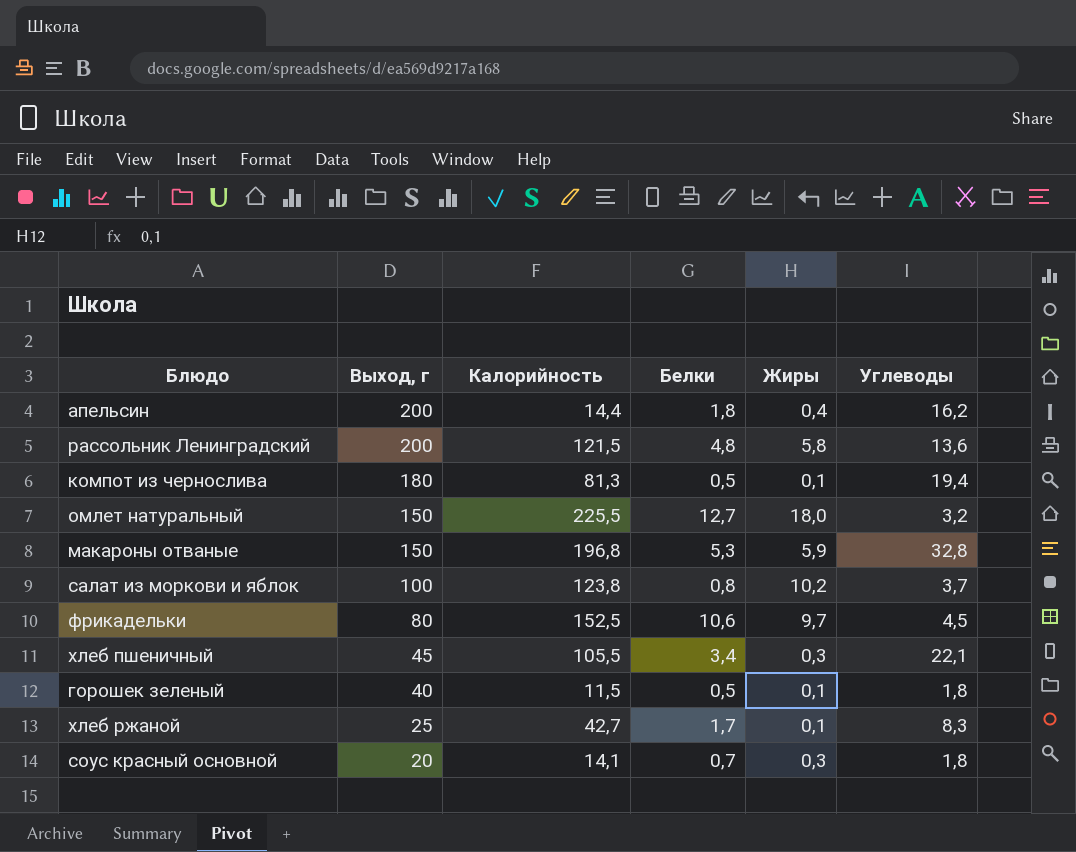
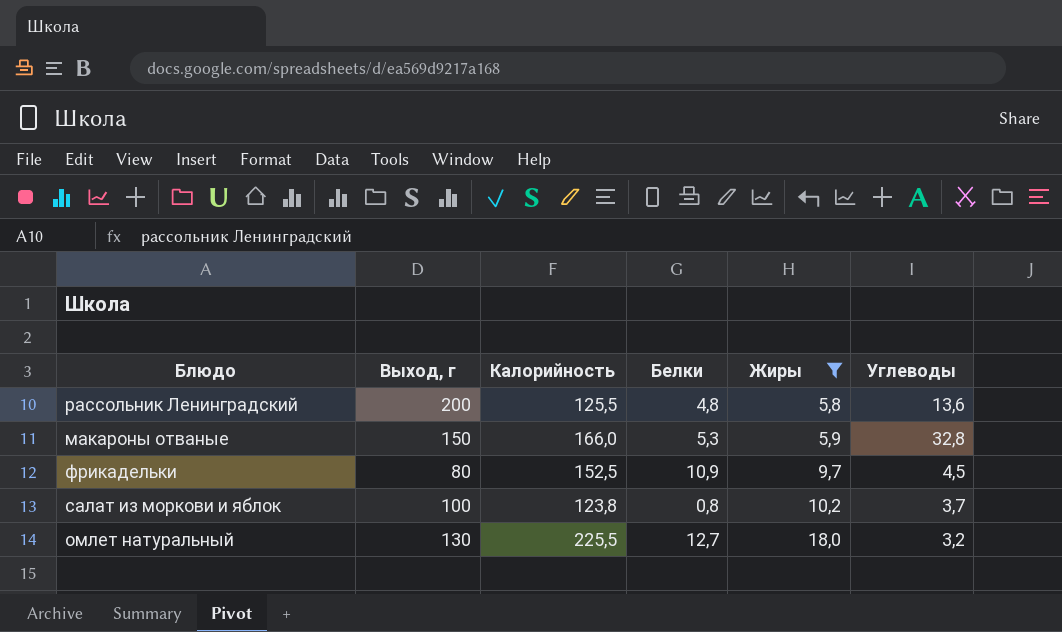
filter: none -> Жиры >= 5,8
row order: Выход, г descending -> Жиры ascending
рассольник Ленинградский | Калорийность: 121,5 -> 125,5
макароны отваные | Калорийность: 196,8 -> 166,0
фрикадельки | Белки: 10,6 -> 10,9
омлет натуральный | Выход, г: 150 -> 130

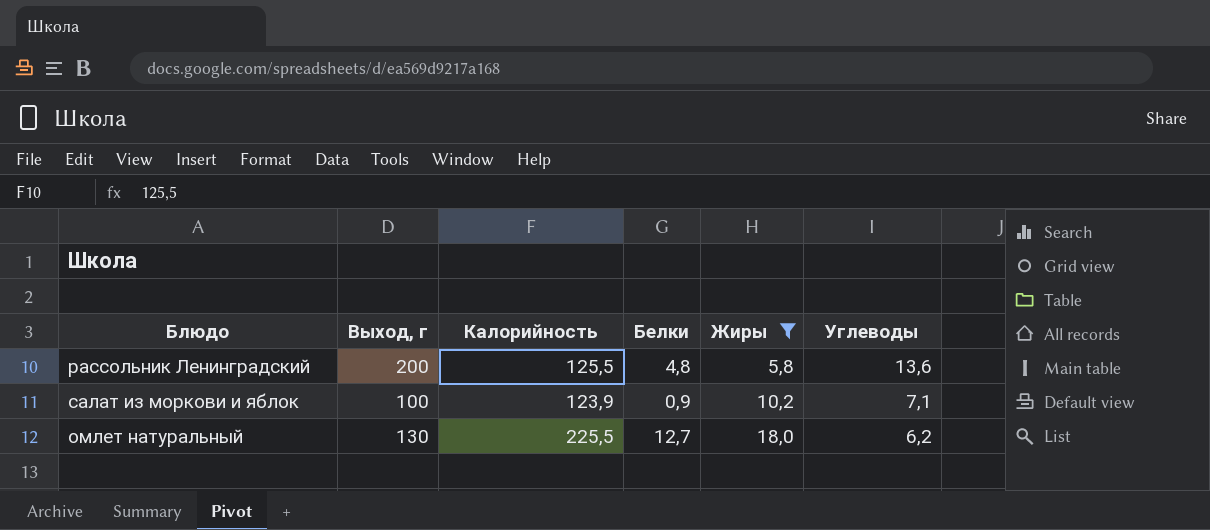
row макароны отваные: 150 | 166,0 | 5,3 | 5,9 | 32,8 -> none
row фрикадельки: 80 | 152,5 | 10,9 | 9,7 | 4,5 -> none
салат из моркови и яблок | Калорийность: 123,8 -> 123,9
салат из моркови и яблок | Белки: 0,8 -> 0,9
салат из моркови и яблок | Углеводы: 3,7 -> 7,1
омлет натуральный | Углеводы: 3,2 -> 6,2

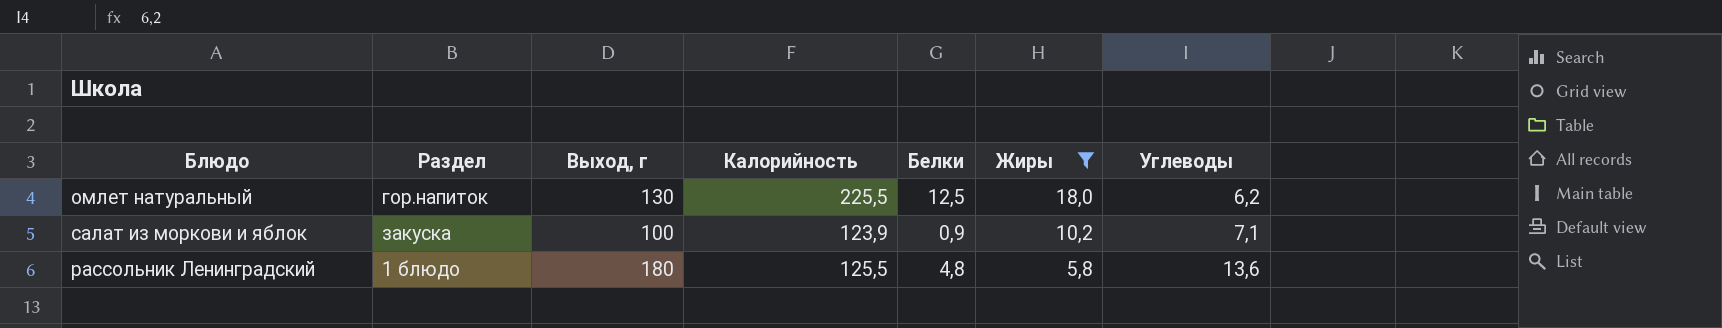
row order: Жиры ascending -> Жиры descending
column Раздел | position: none -> 2
омлет натуральный | Белки: 12,7 -> 12,5
рассольник Ленинградский | Выход, г: 200 -> 180

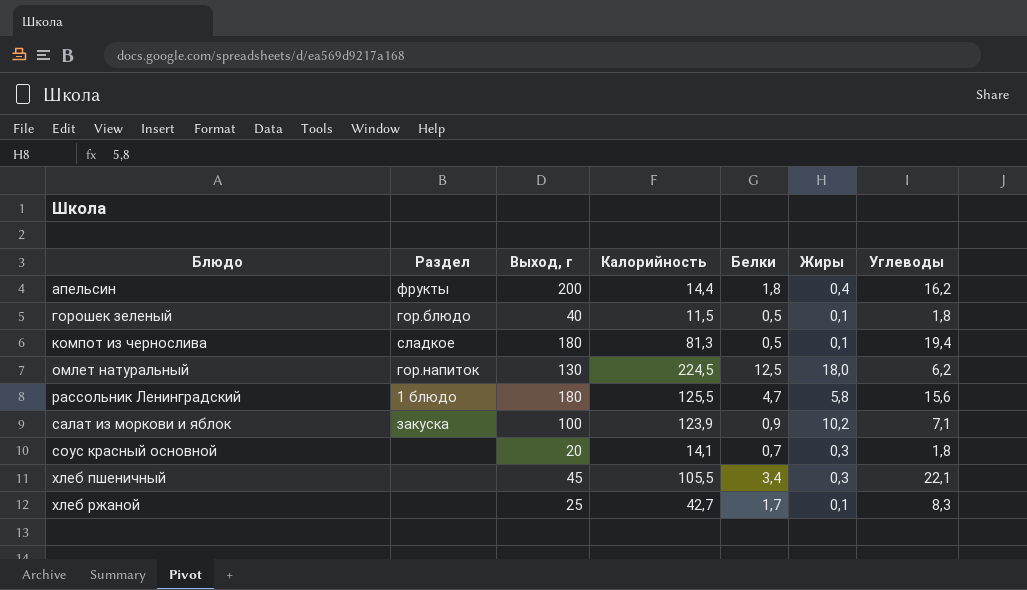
filter: Жиры >= 5,8 -> none
row order: Жиры descending -> Блюдо ascending
омлет натуральный | Калорийность: 225,5 -> 224,5
рассольник Ленинградский | Белки: 4,8 -> 4,7
рассольник Ленинградский | Углеводы: 13,6 -> 15,6

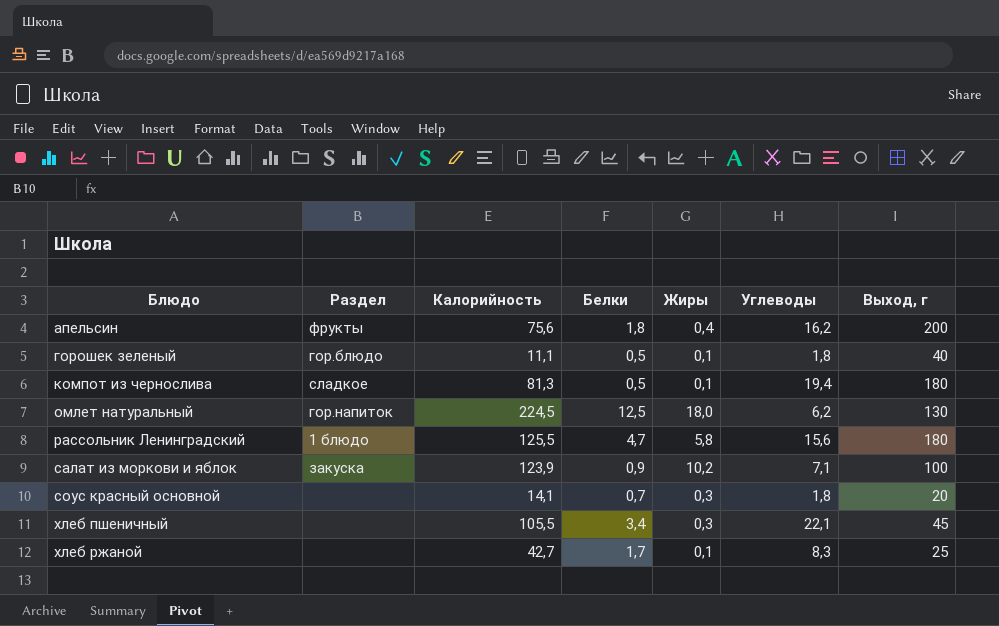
column Выход, г | position: 3 -> 7
апельсин | Калорийность: 14,4 -> 75,6
горошек зеленый | Калорийность: 11,5 -> 11,1

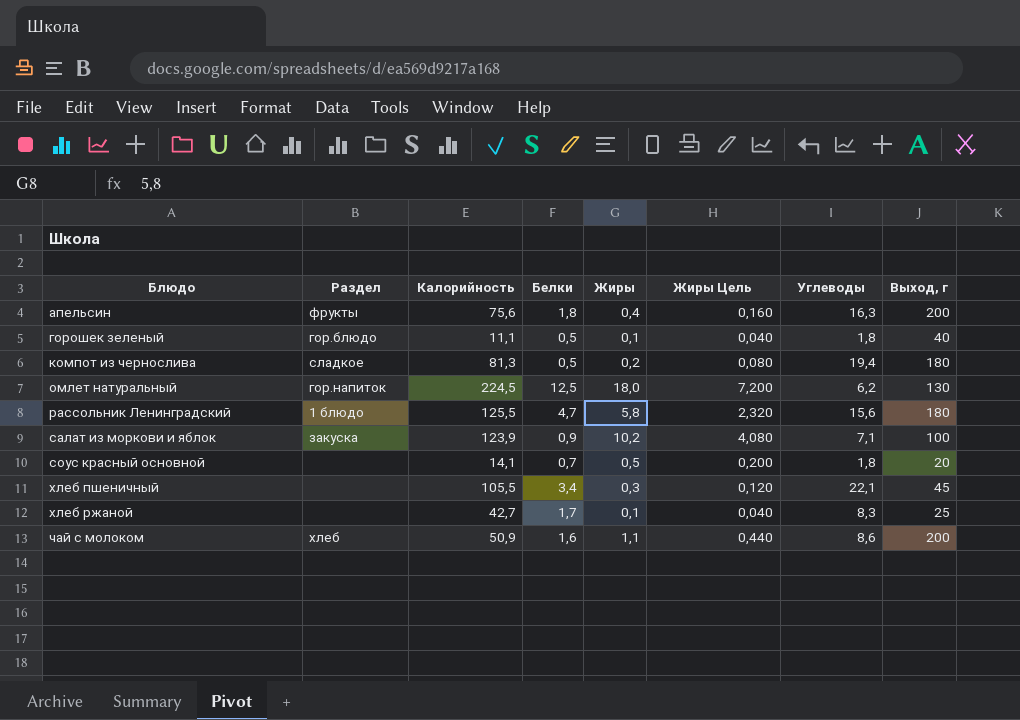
column Жиры Цель | formula: none -> [Жиры] * 0,4
апельсин | Углеводы: 16,2 -> 16,3
компот из чернослива | Жиры: 0,1 -> 0,2
соус красный основной | Жиры: 0,3 -> 0,5
row чай с молоком: none -> хлеб | 50,9 | 1,6 | 1,1 | 0,440 | 8,6 | 200

